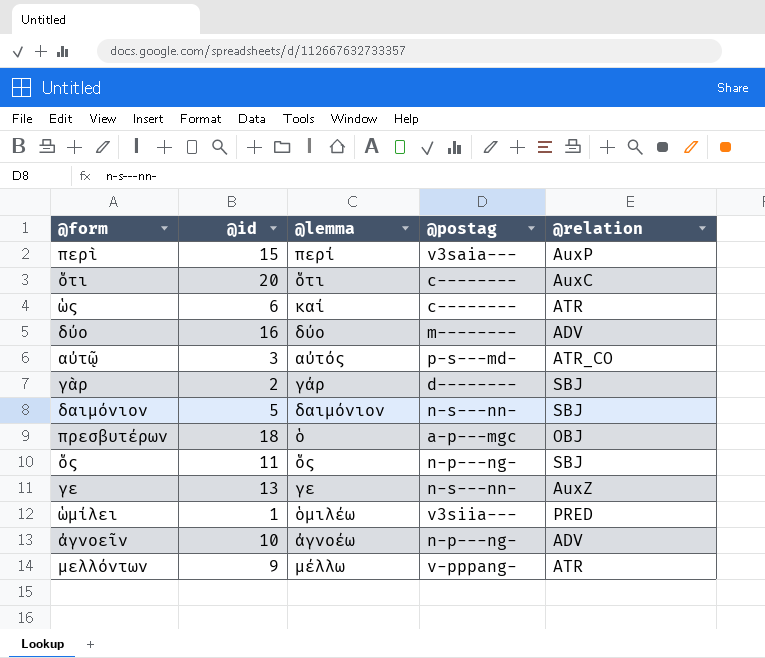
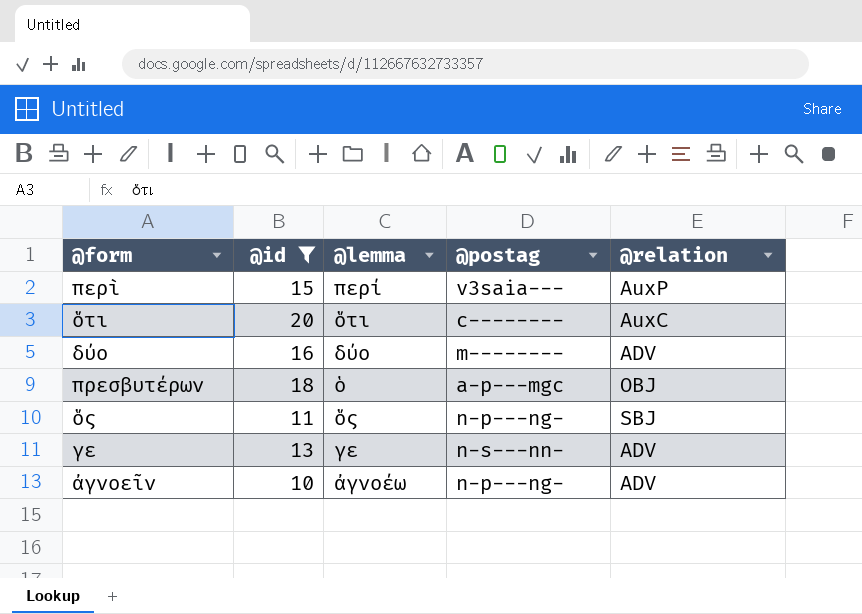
filter: none -> @id >= 10
γε | @relation: AuxZ -> ADV

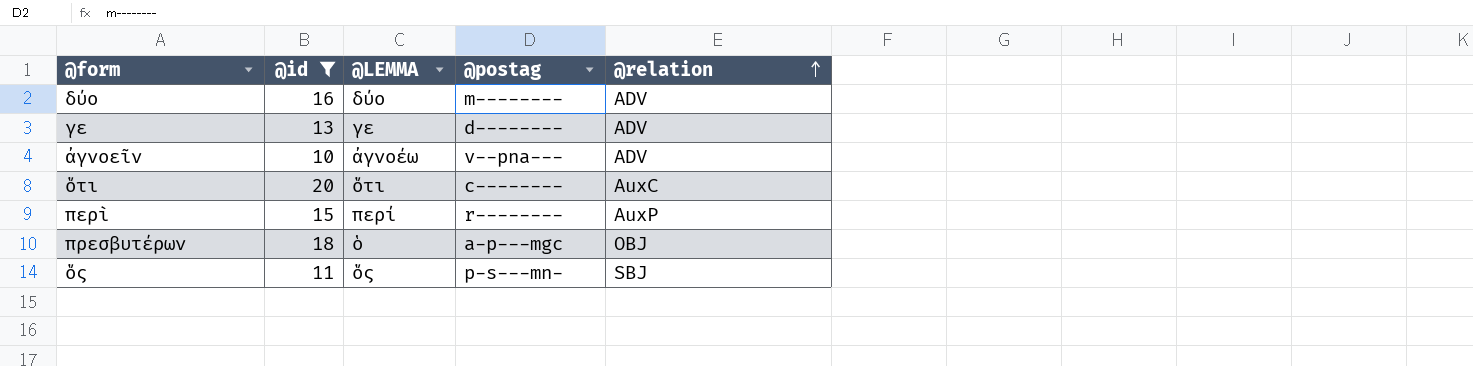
row order: none -> @relation ascending
column name: @lemma -> @LEMMA
γε | @postag: n-s---nn- -> d--------
ἀγνοεῖν | @postag: n-p---ng- -> v--pna---
περὶ | @postag: v3saia--- -> r--------
ὅς | @postag: n-p---ng- -> p-s---mn-

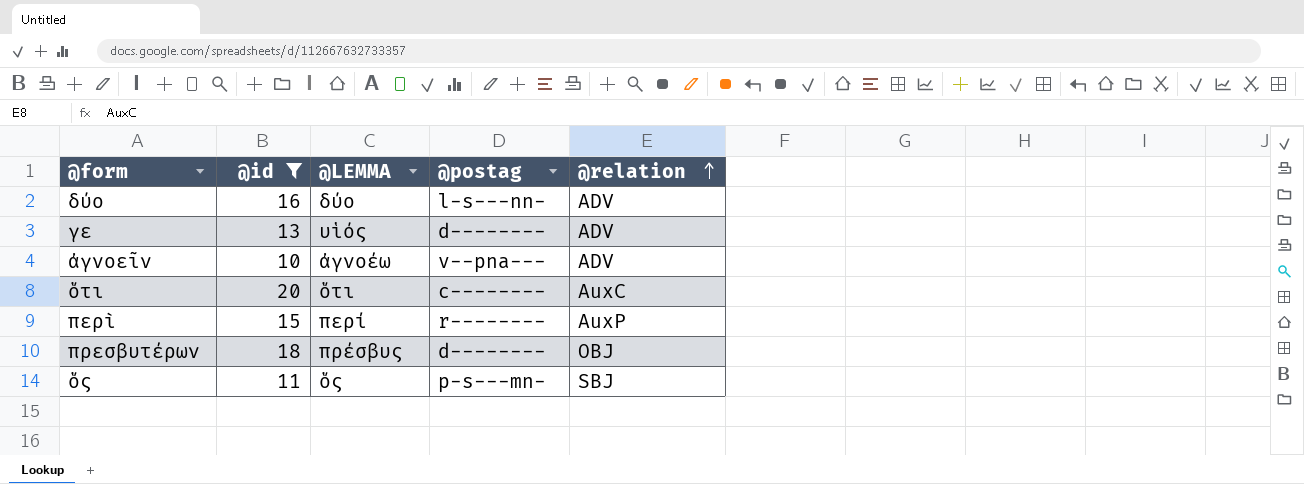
δύο | @postag: m-------- -> l-s---nn-
γε | @LEMMA: γε -> υἱός
πρεσβυτέρων | @LEMMA: ὁ -> πρέσβυς
πρεσβυτέρων | @postag: a-p---mgc -> d--------

